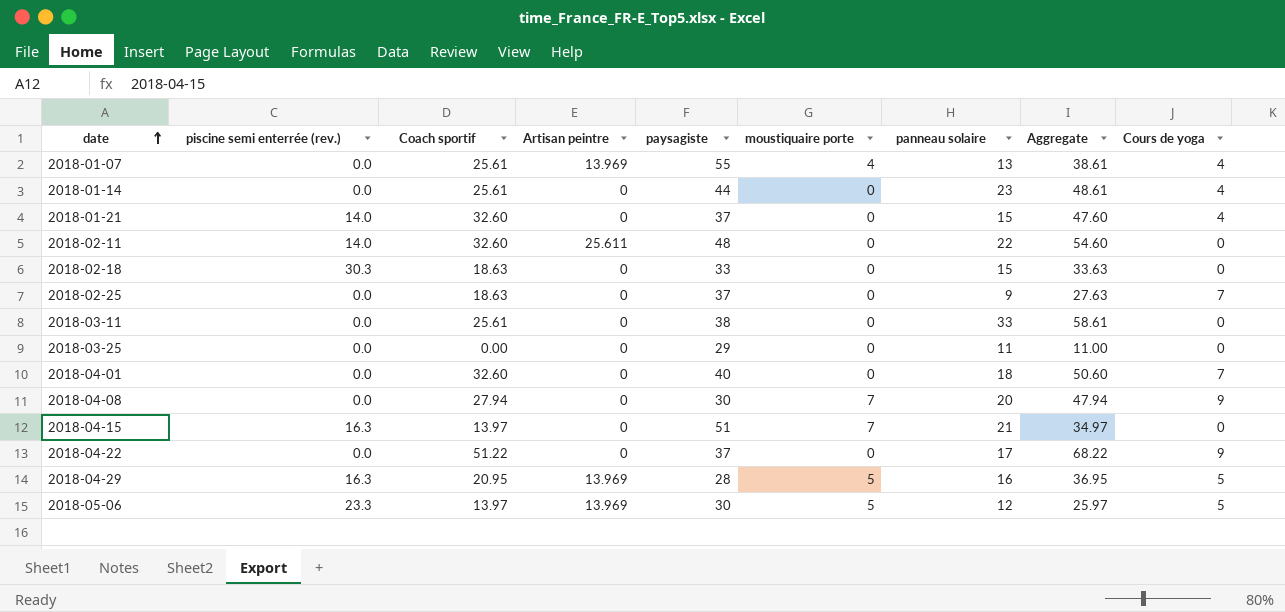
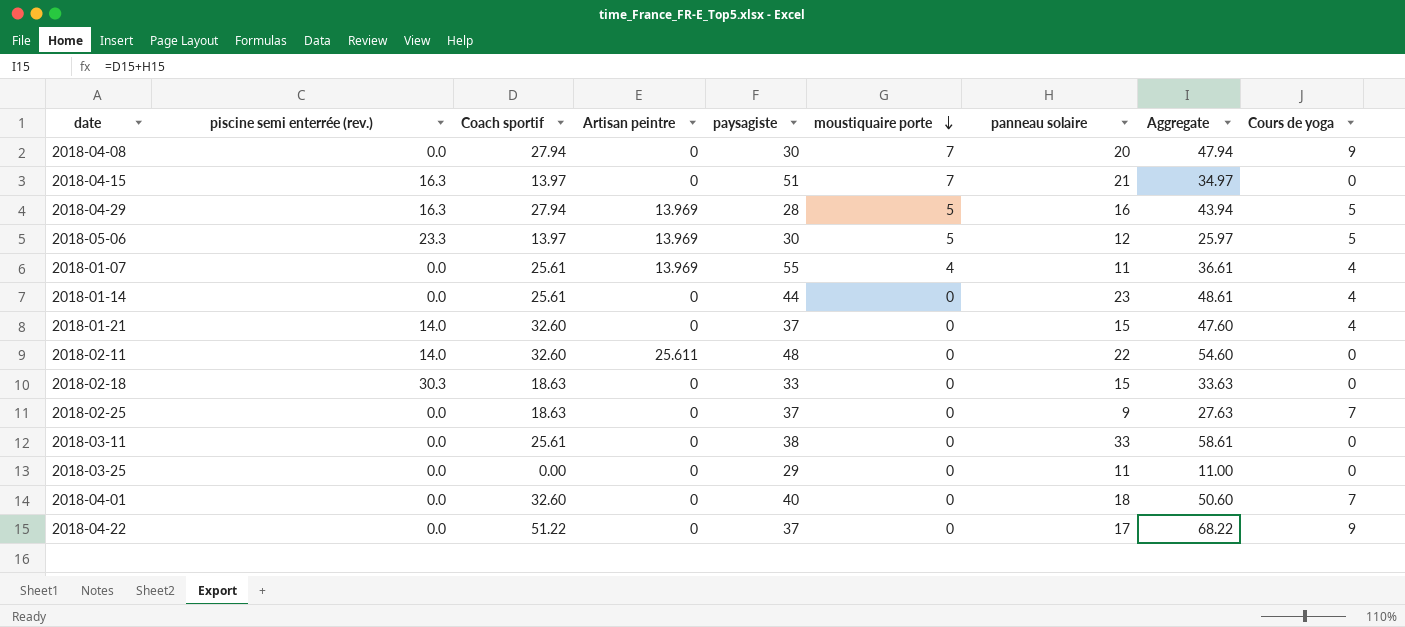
row order: date ascending -> moustiquaire porte descending
2018-04-29 | Coach sportif: 20.95 -> 27.94
2018-04-29 | Aggregate: 36.95 -> 43.94
2018-01-07 | panneau solaire: 13 -> 11
2018-01-07 | Aggregate: 38.61 -> 36.61

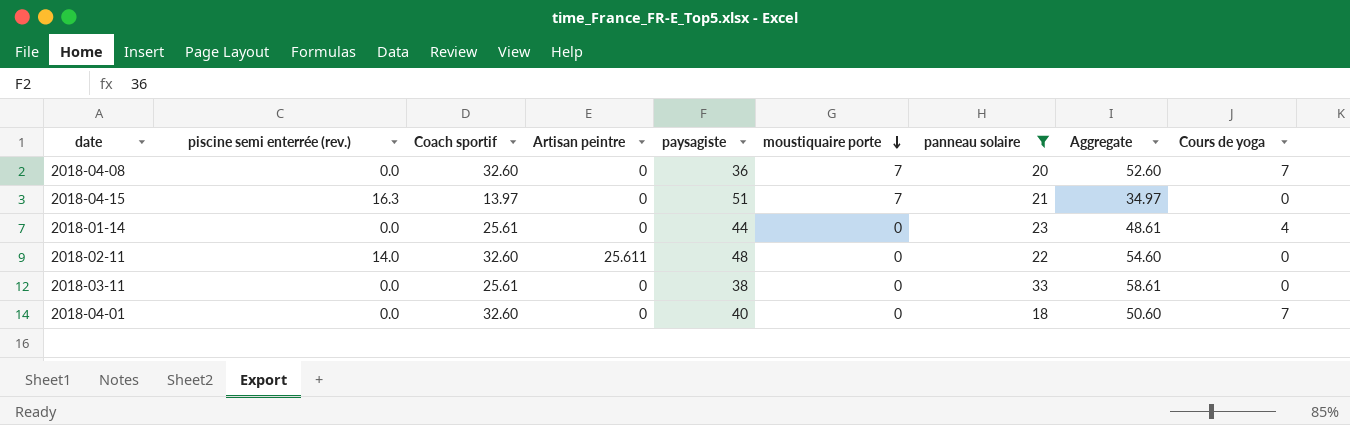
filter: none -> panneau solaire >= 18
2018-04-08 | Coach sportif: 27.94 -> 32.60
2018-04-08 | paysagiste: 30 -> 36
2018-04-08 | Aggregate: 47.94 -> 52.60
2018-04-08 | Cours de yoga: 9 -> 7

